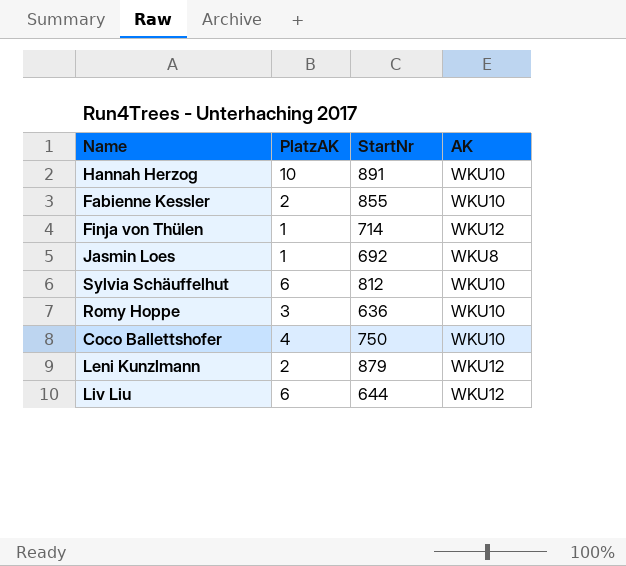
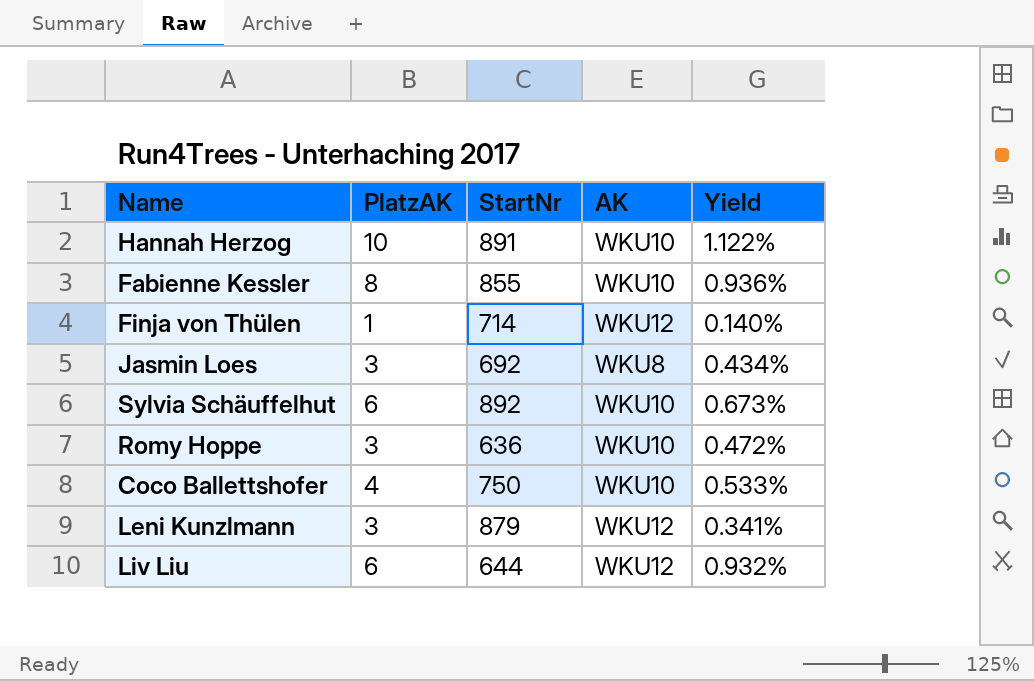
column Yield | formula: none -> [PlatzAK] / [StartNr]
Fabienne Kessler | PlatzAK: 2 -> 8
Jasmin Loes | PlatzAK: 1 -> 3
Sylvia Schäuffelhut | StartNr: 812 -> 892
Leni Kunzlmann | PlatzAK: 2 -> 3

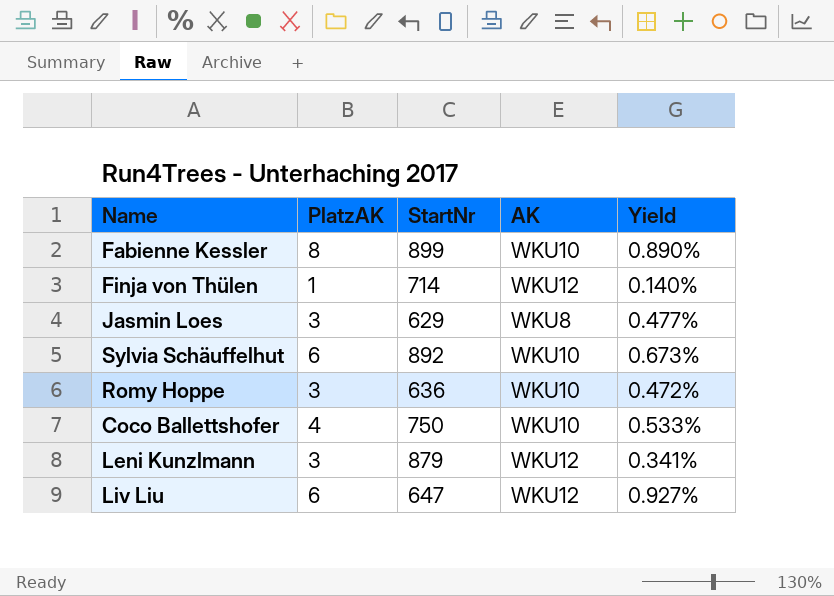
row Hannah Herzog: 10 | 891 | WKU10 | 1.122% -> none
Fabienne Kessler | StartNr: 855 -> 899
Fabienne Kessler | Yield: 0.936% -> 0.890%
Jasmin Loes | StartNr: 692 -> 629
Jasmin Loes | Yield: 0.434% -> 0.477%
Liv Liu | StartNr: 644 -> 647
Liv Liu | Yield: 0.932% -> 0.927%

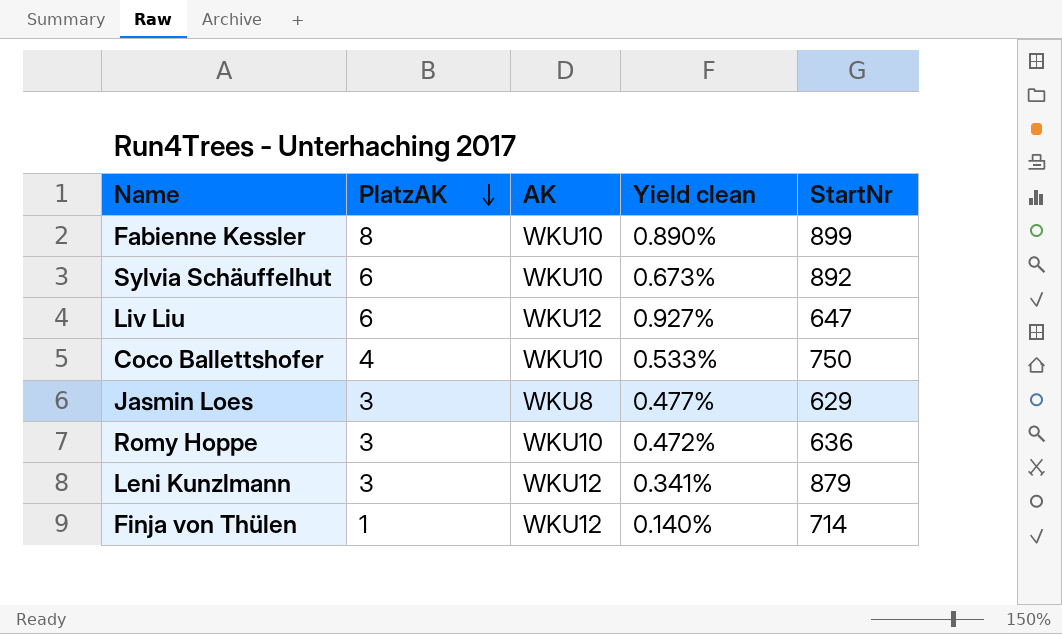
row order: none -> PlatzAK descending
column name: Yield -> Yield clean
column StartNr | position: 3 -> 5

